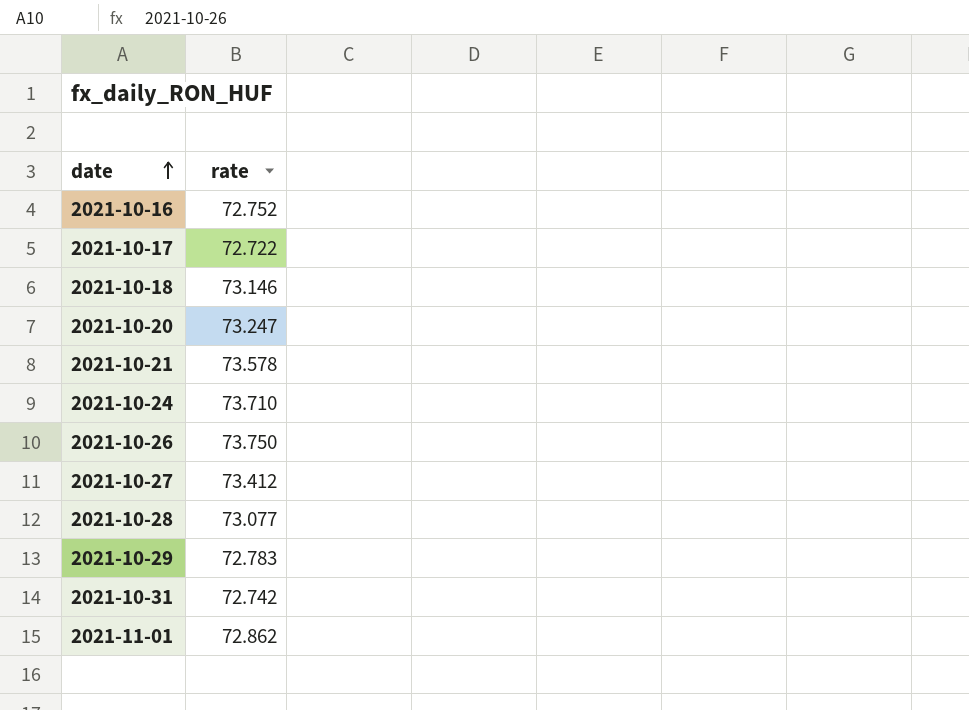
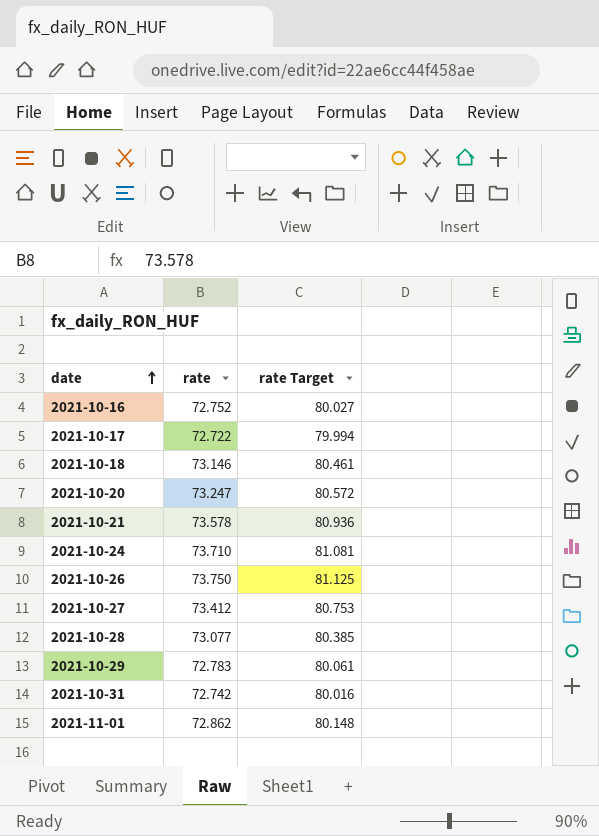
column rate Target | formula: none -> [rate] * 1.1

